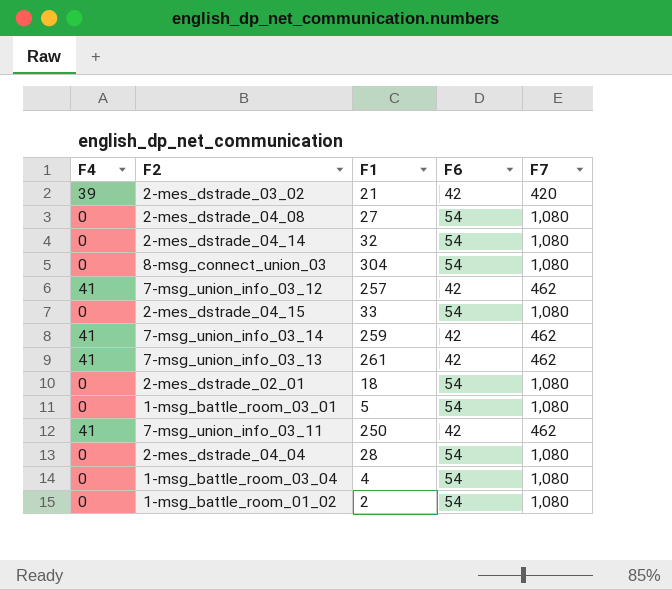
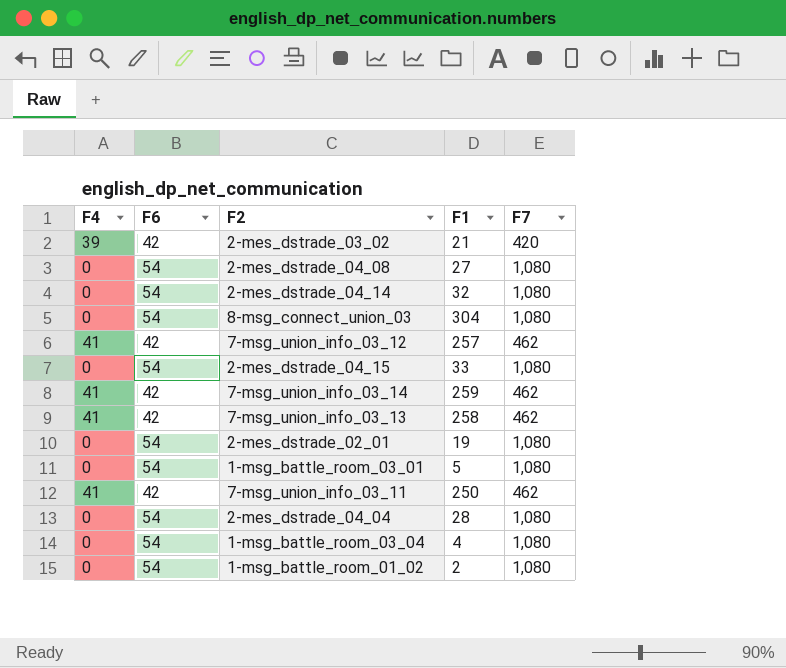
column F6 | position: 4 -> 2
7-msg_union_info_03_13 | F1: 261 -> 258
2-mes_dstrade_02_01 | F1: 18 -> 19

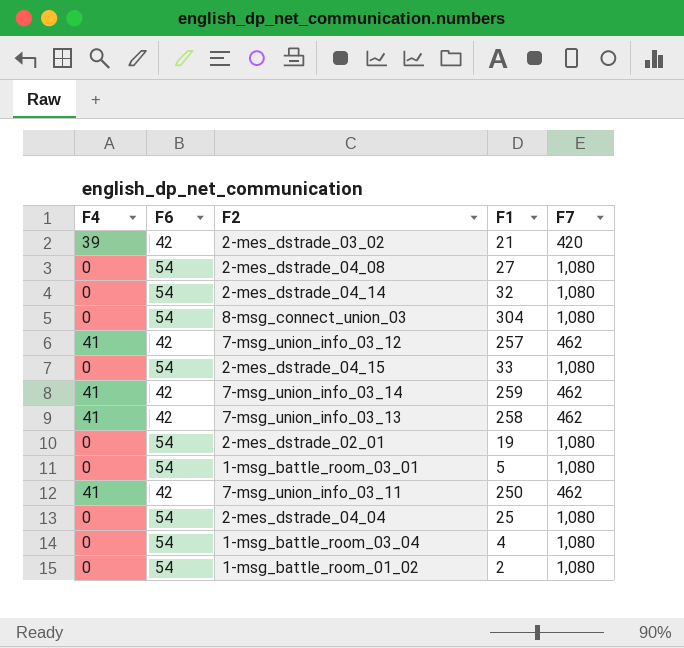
2-mes_dstrade_04_04 | F1: 28 -> 25

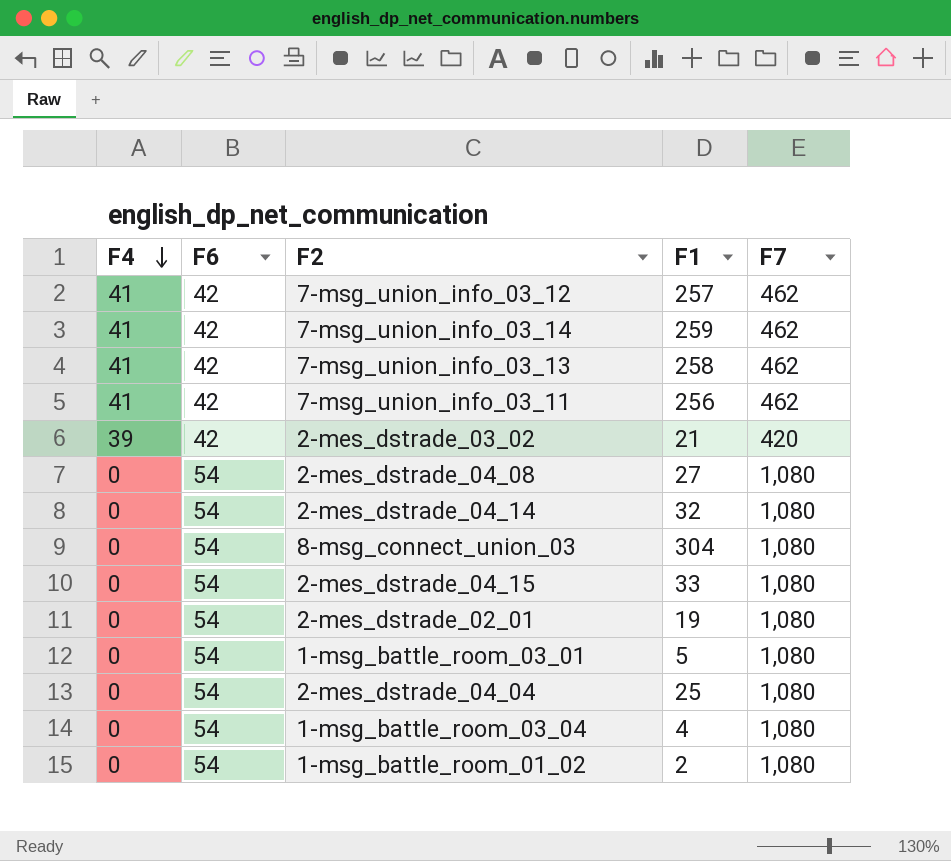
row order: none -> F4 descending
7-msg_union_info_03_11 | F1: 250 -> 256

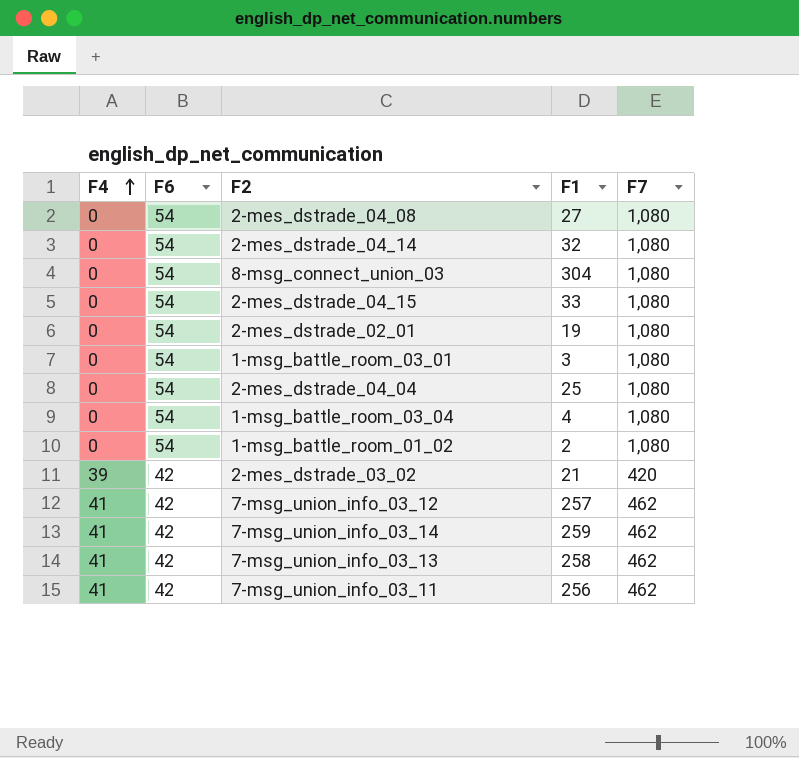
row order: F4 descending -> F4 ascending
1-msg_battle_room_03_01 | F1: 5 -> 3

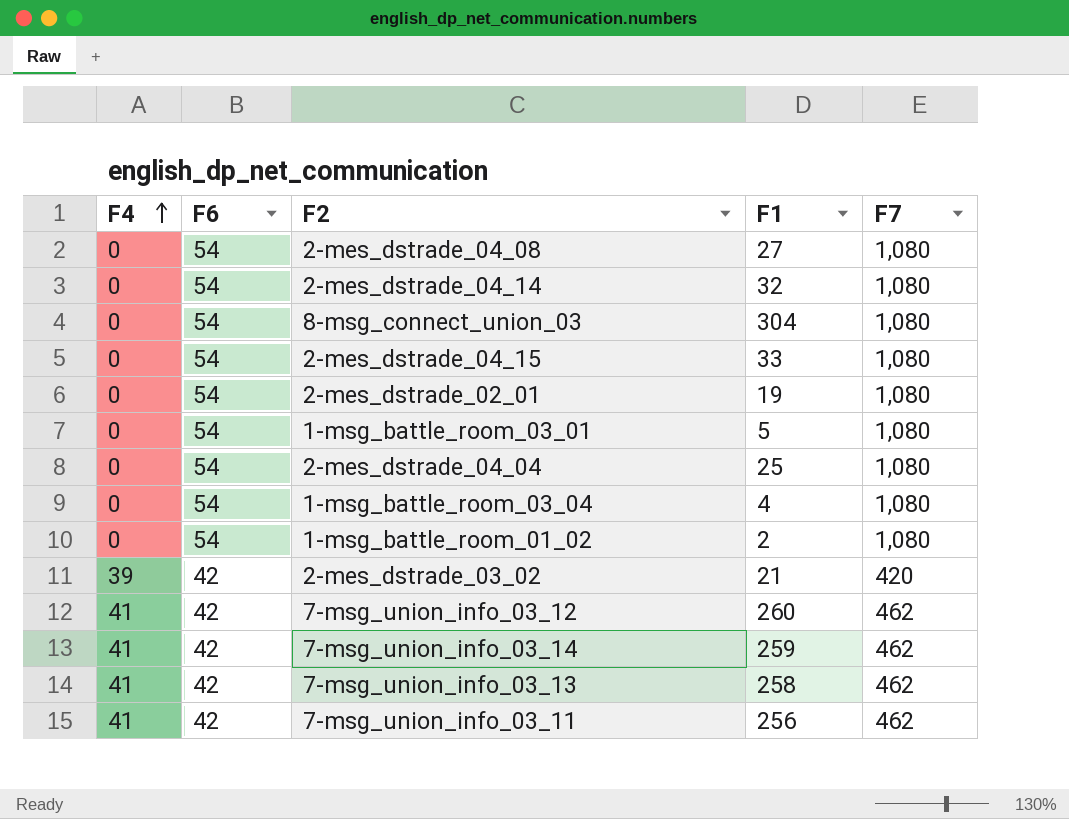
1-msg_battle_room_03_01 | F1: 3 -> 5
7-msg_union_info_03_12 | F1: 257 -> 260

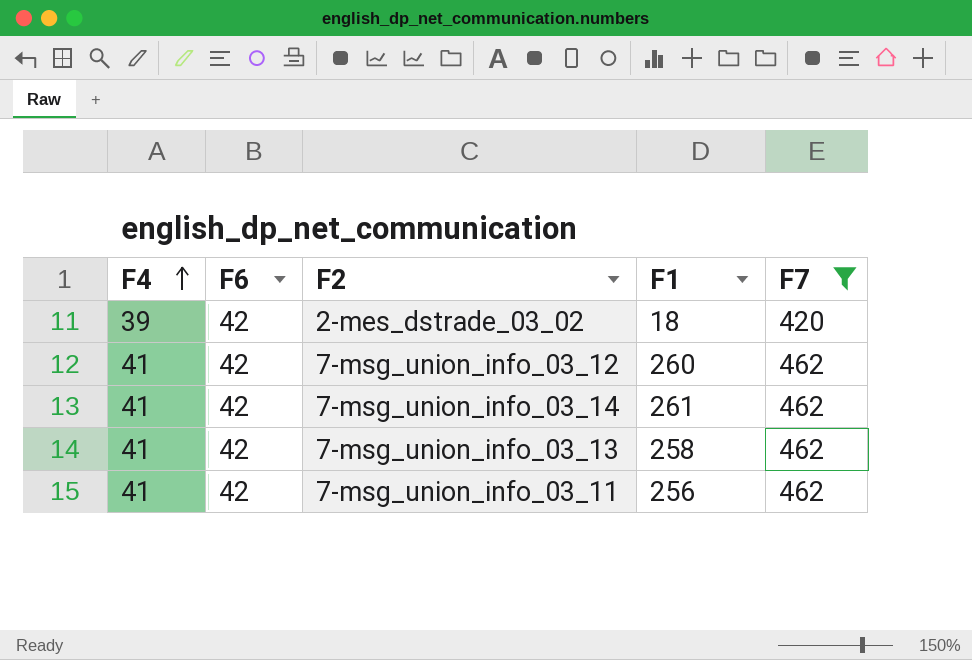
filter: none -> F7 != 1,080
2-mes_dstrade_03_02 | F1: 21 -> 18
7-msg_union_info_03_14 | F1: 259 -> 261

